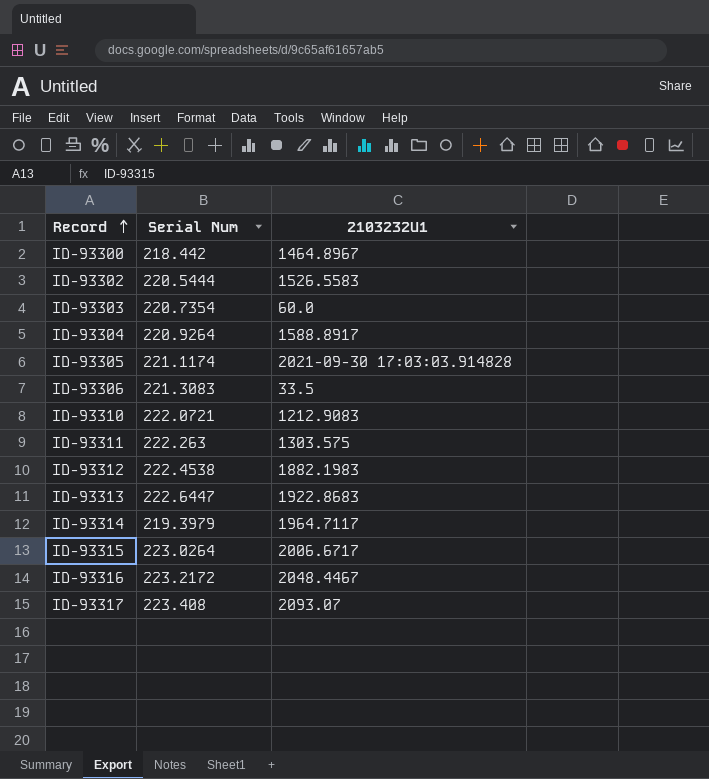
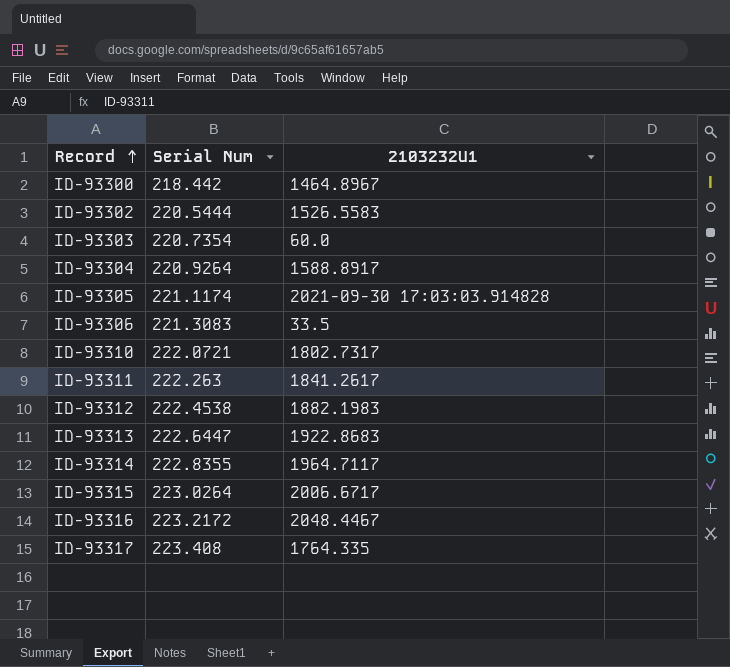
ID-93310 | 2103232U1: 1212.9083 -> 1802.7317
ID-93311 | 2103232U1: 1303.575 -> 1841.2617
ID-93314 | Serial Num: 219.3979 -> 222.8355
ID-93317 | 2103232U1: 2093.07 -> 1764.335

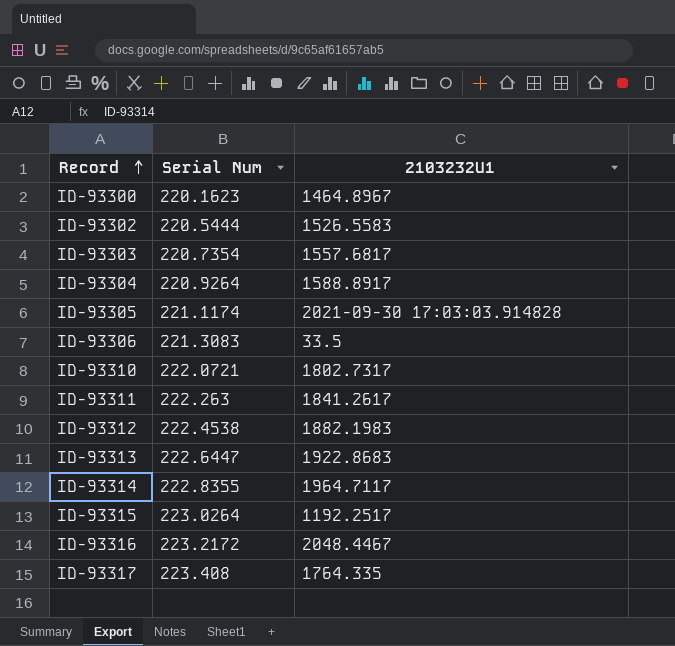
ID-93300 | Serial Num: 218.442 -> 220.1623
ID-93303 | 2103232U1: 60.0 -> 1557.6817
ID-93315 | 2103232U1: 2006.6717 -> 1192.2517

